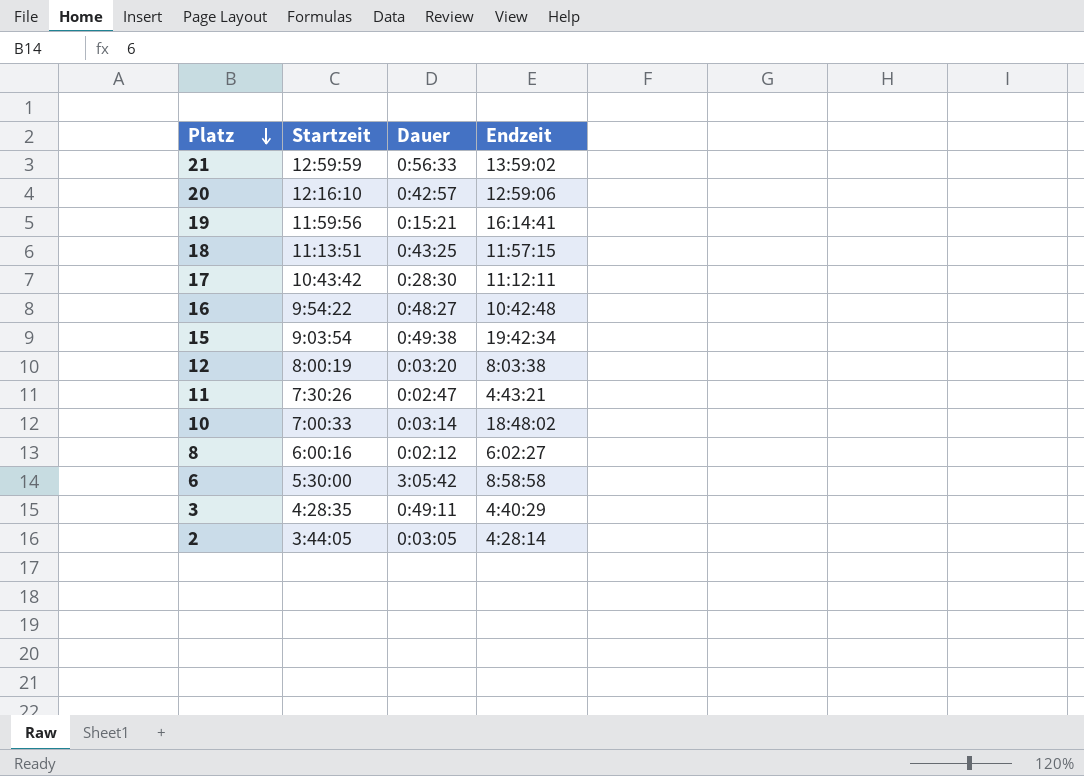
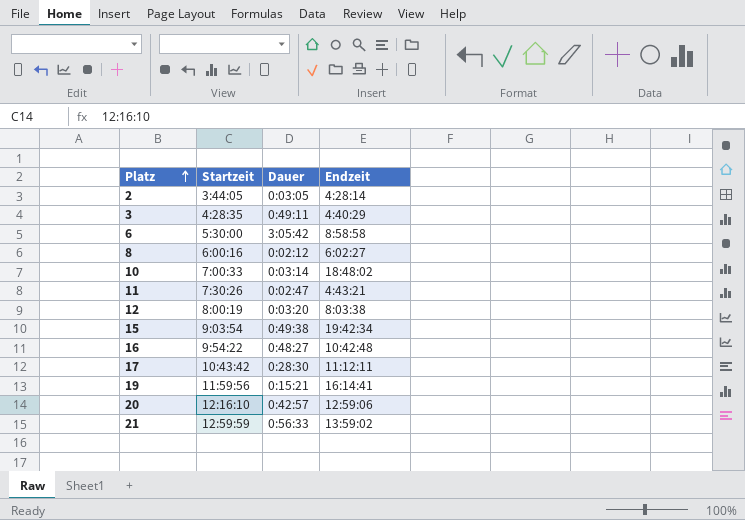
row order: Platz descending -> Platz ascending
row 18: 11:13:51 | 0:43:25 | 11:57:15 -> none

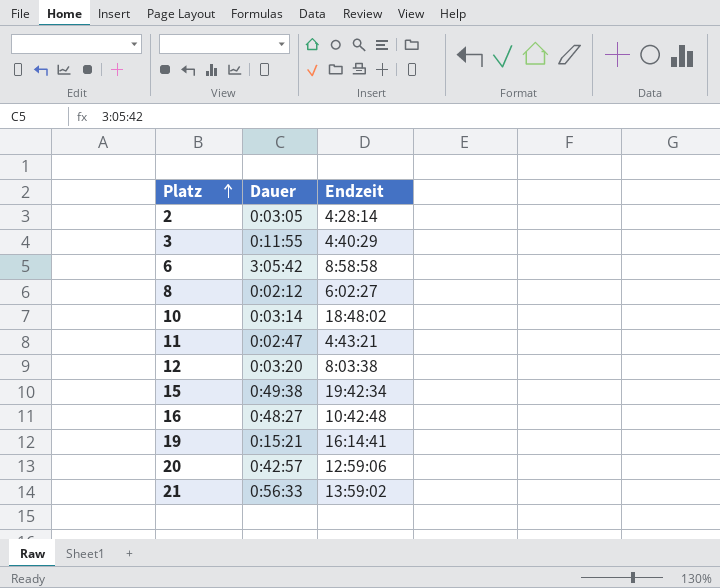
column Startzeit | position: 2 -> none
row 17: 10:43:42 | 0:28:30 | 11:12:11 -> none
3 | Dauer: 0:49:11 -> 0:11:55

